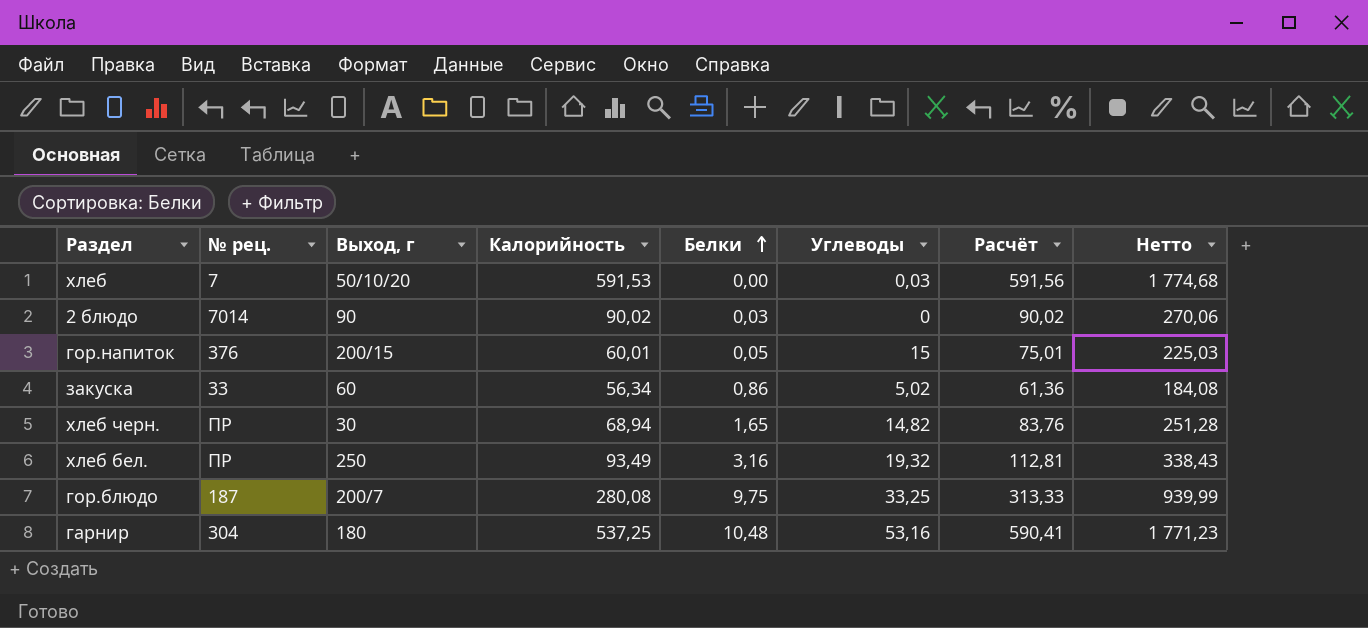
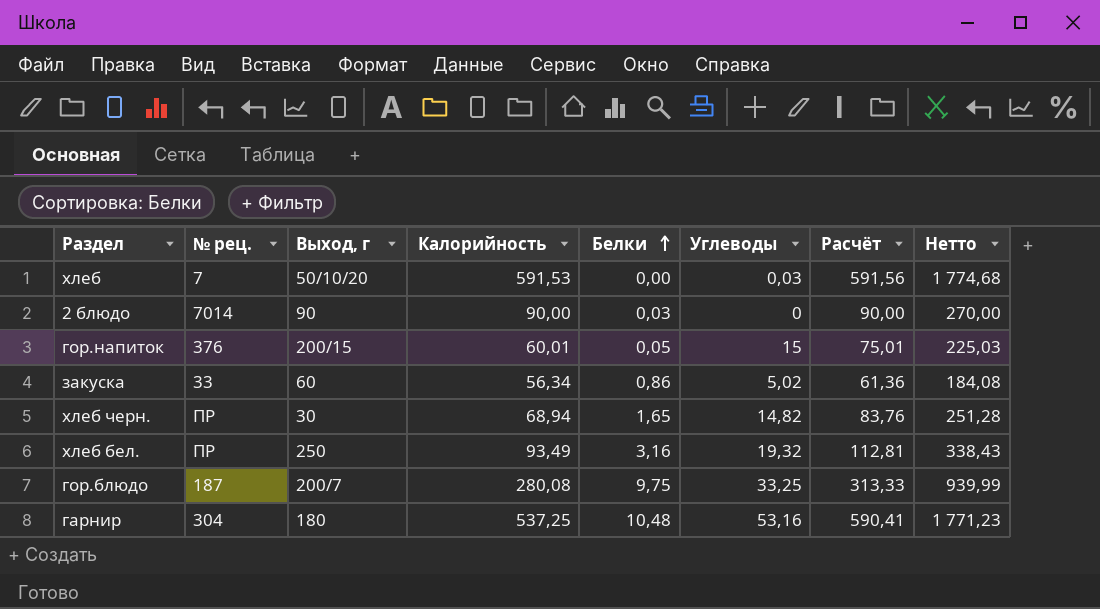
2 блюдо | Калорийность: 90,02 -> 90,00
2 блюдо | Расчёт: 90,02 -> 90,00
2 блюдо | Нетто: 270,06 -> 270,00

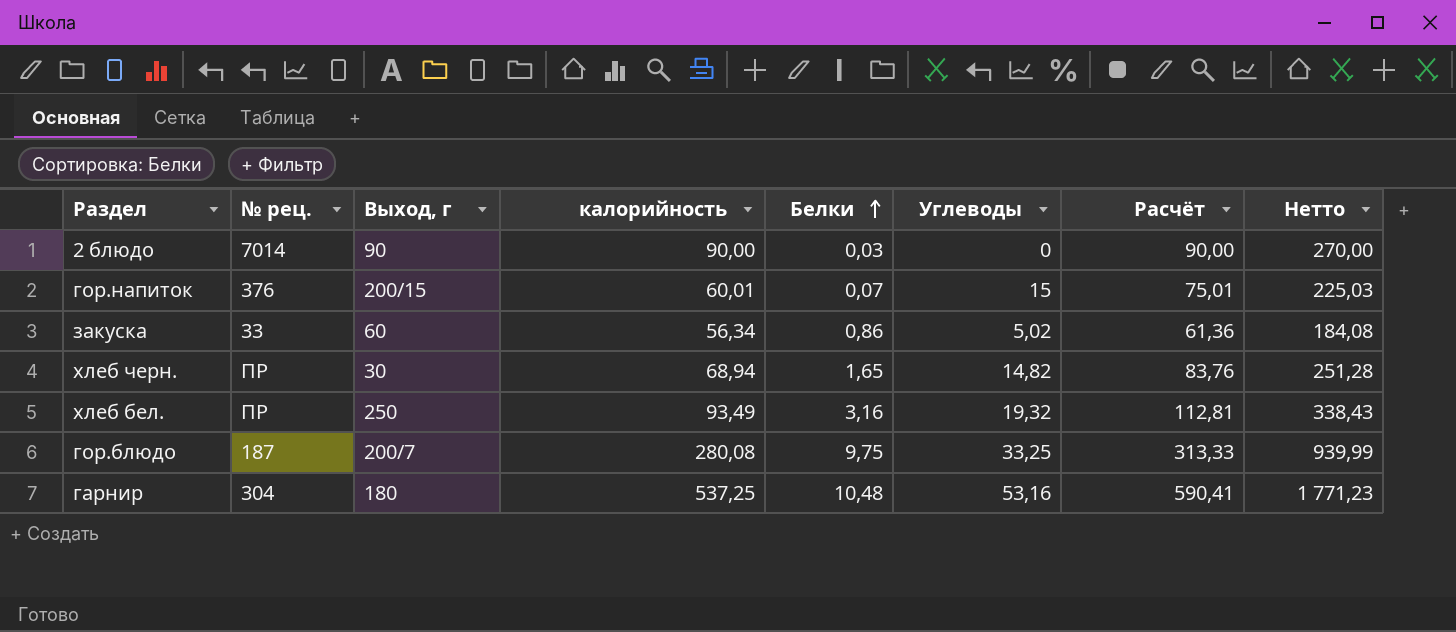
column name: Калорийность -> калорийность
row хлеб: 7 | 50/10/20 | 591,53 | 0,00 | 0,03 | 591,56 | 1 774,68 -> none
гор.напиток | Белки: 0,05 -> 0,07

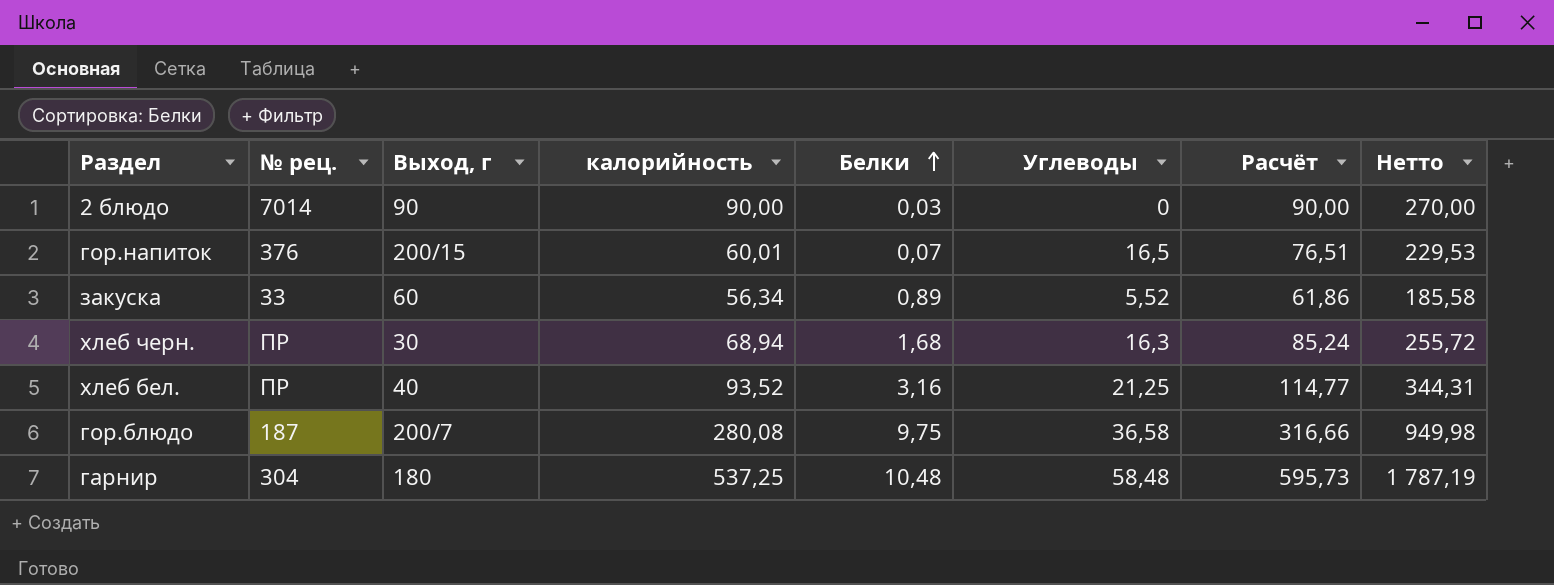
гор.напиток | Углеводы: 15 -> 16,5
гор.напиток | Расчёт: 75,01 -> 76,51
гор.напиток | Нетто: 225,03 -> 229,53
закуска | Белки: 0,86 -> 0,89
закуска | Углеводы: 5,02 -> 5,52
закуска | Расчёт: 61,36 -> 61,86
закуска | Нетто: 184,08 -> 185,58
хлеб черн. | Белки: 1,65 -> 1,68
хлеб черн. | Углеводы: 14,82 -> 16,3
хлеб черн. | Расчёт: 83,76 -> 85,24
хлеб черн. | Нетто: 251,28 -> 255,72
хлеб бел. | Выход, г: 250 -> 40
хлеб бел. | калорийность: 93,49 -> 93,52
хлеб бел. | Углеводы: 19,32 -> 21,25
хлеб бел. | Расчёт: 112,81 -> 114,77
хлеб бел. | Нетто: 338,43 -> 344,31
гор.блюдо | Углеводы: 33,25 -> 36,58
гор.блюдо | Расчёт: 313,33 -> 316,66
гор.блюдо | Нетто: 939,99 -> 949,98
гарнир | Углеводы: 53,16 -> 58,48
гарнир | Расчёт: 590,41 -> 595,73
гарнир | Нетто: 1 771,23 -> 1 787,19

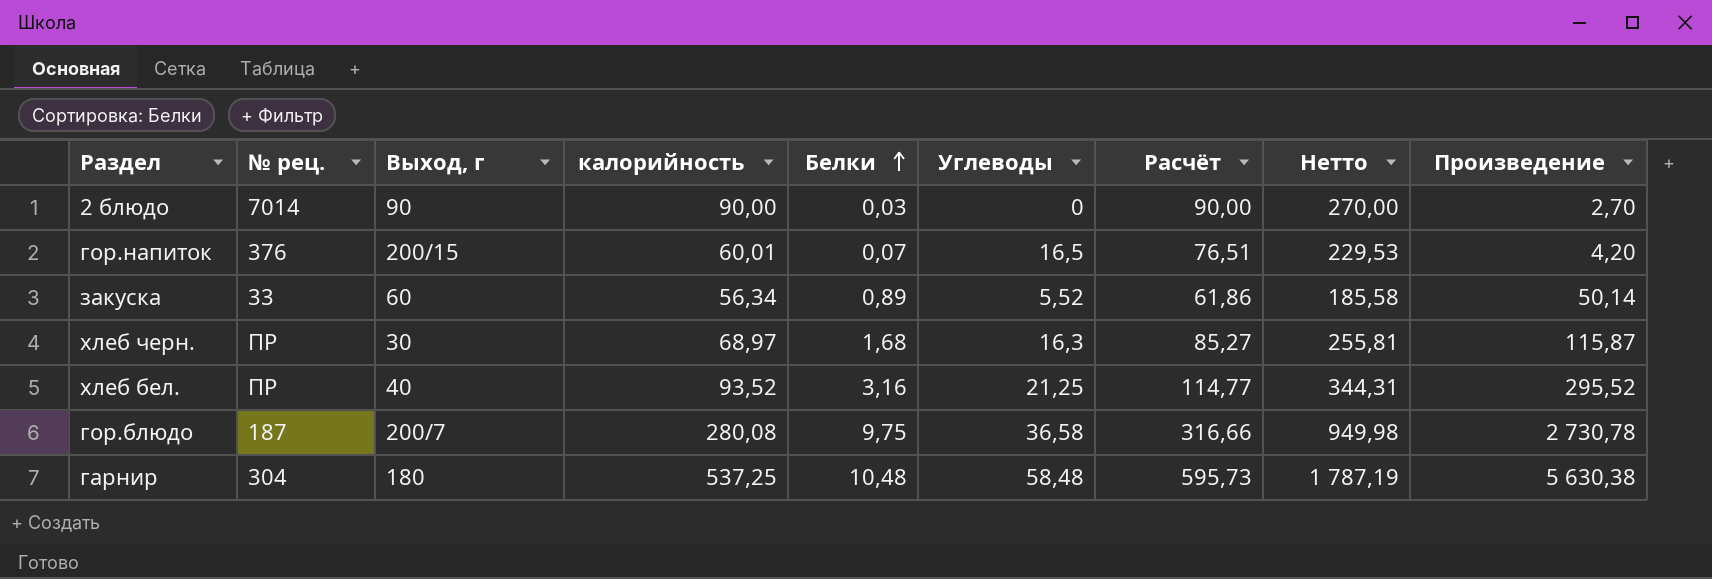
column Произведение | formula: none -> [калорийность] * [Белки]
хлеб черн. | калорийность: 68,94 -> 68,97
хлеб черн. | Расчёт: 85,24 -> 85,27
хлеб черн. | Нетто: 255,72 -> 255,81

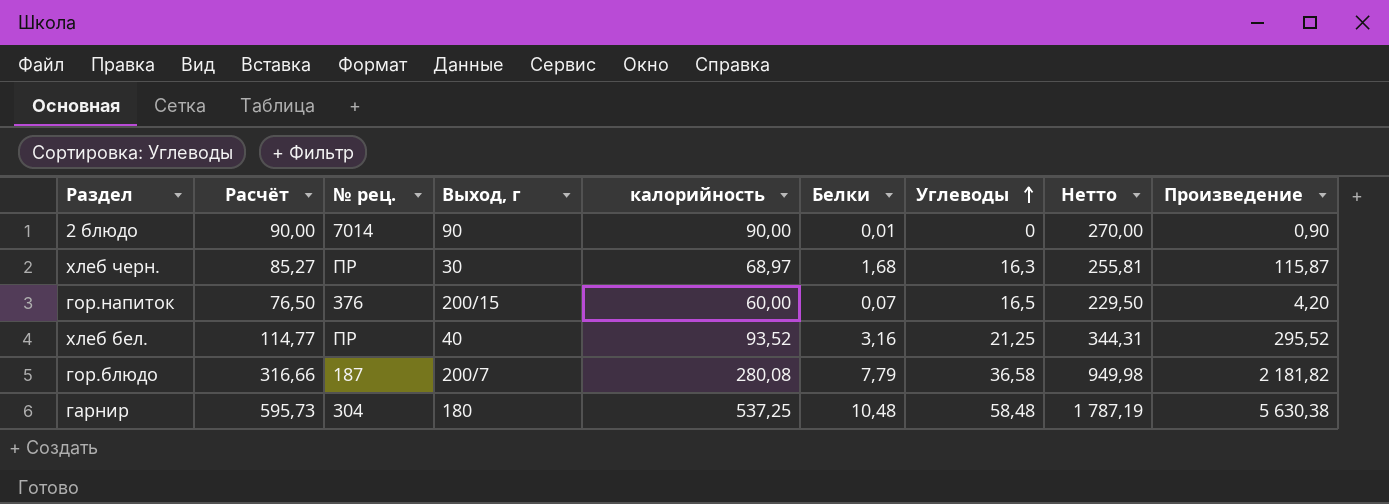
row order: Белки ascending -> Углеводы ascending
column Расчёт | position: 7 -> 2
row закуска: 33 | 60 | 56,34 | 0,89 | 5,52 | 61,86 | 185,58 | 50,14 -> none
2 блюдо | Белки: 0,03 -> 0,01
2 блюдо | Произведение: 2,70 -> 0,90
гор.напиток | Расчёт: 76,51 -> 76,50
гор.напиток | калорийность: 60,01 -> 60,00
гор.напиток | Нетто: 229,53 -> 229,50
гор.блюдо | Белки: 9,75 -> 7,79
гор.блюдо | Произведение: 2 730,78 -> 2 181,82

